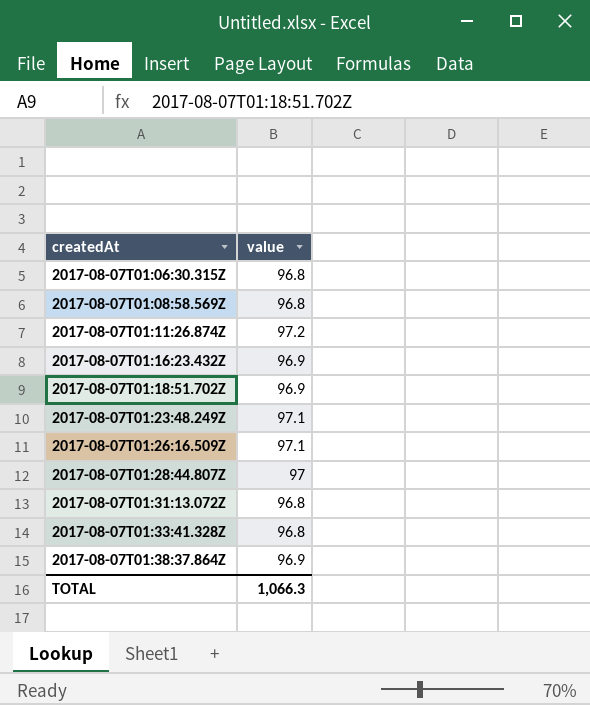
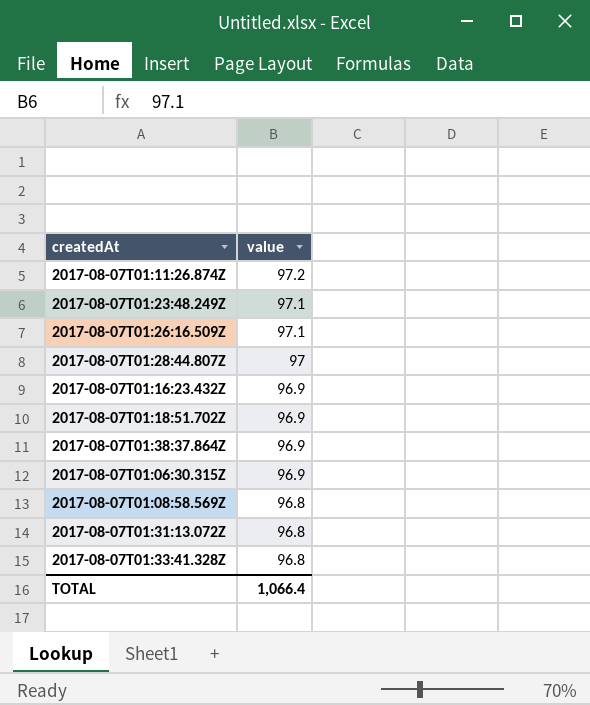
row order: createdAt ascending -> value descending
2017-08-07T01:06:30.315Z | value: 96.8 -> 96.9
TOTAL | value: 1,066.3 -> 1,066.4

